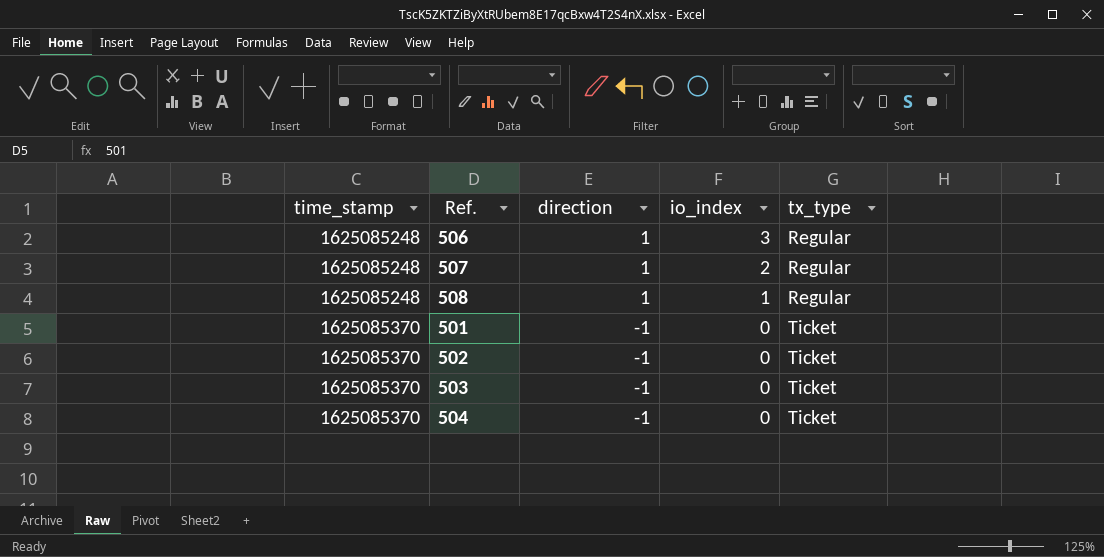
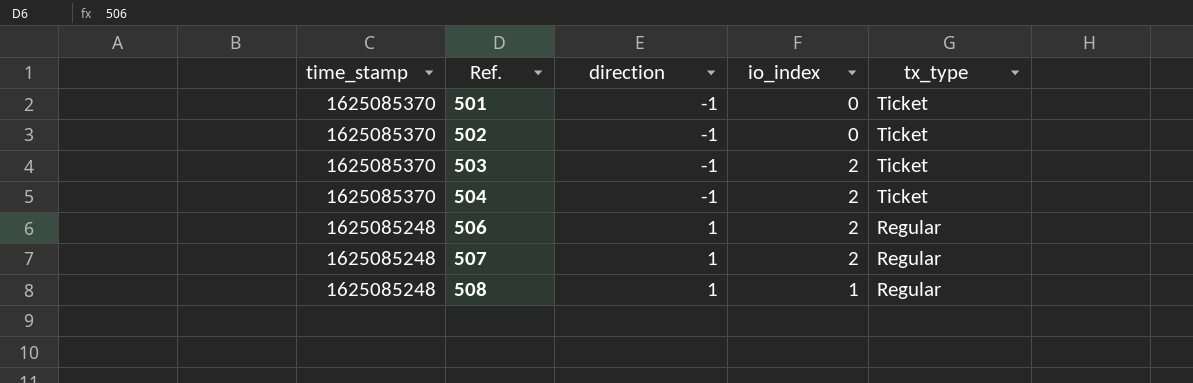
row order: time_stamp ascending -> time_stamp descending
503 | io_index: 0 -> 2
504 | io_index: 0 -> 2
506 | io_index: 3 -> 2

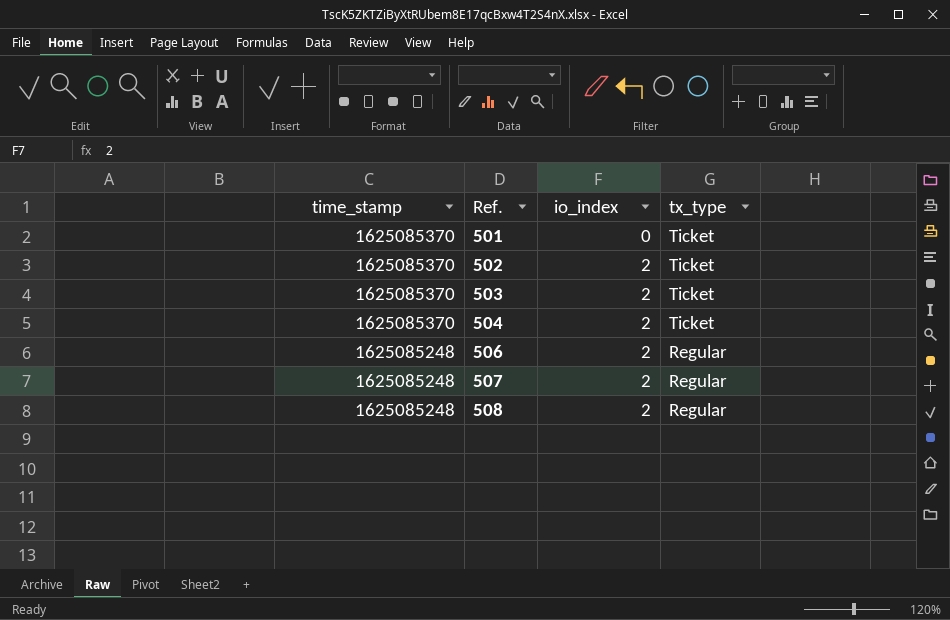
column direction | position: 3 -> none
502 | io_index: 0 -> 2
508 | io_index: 1 -> 2

